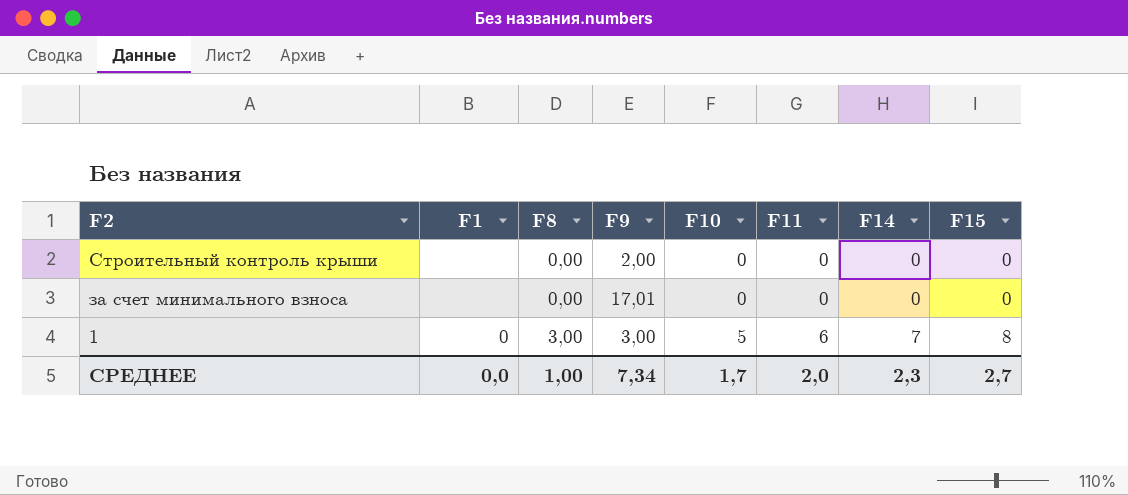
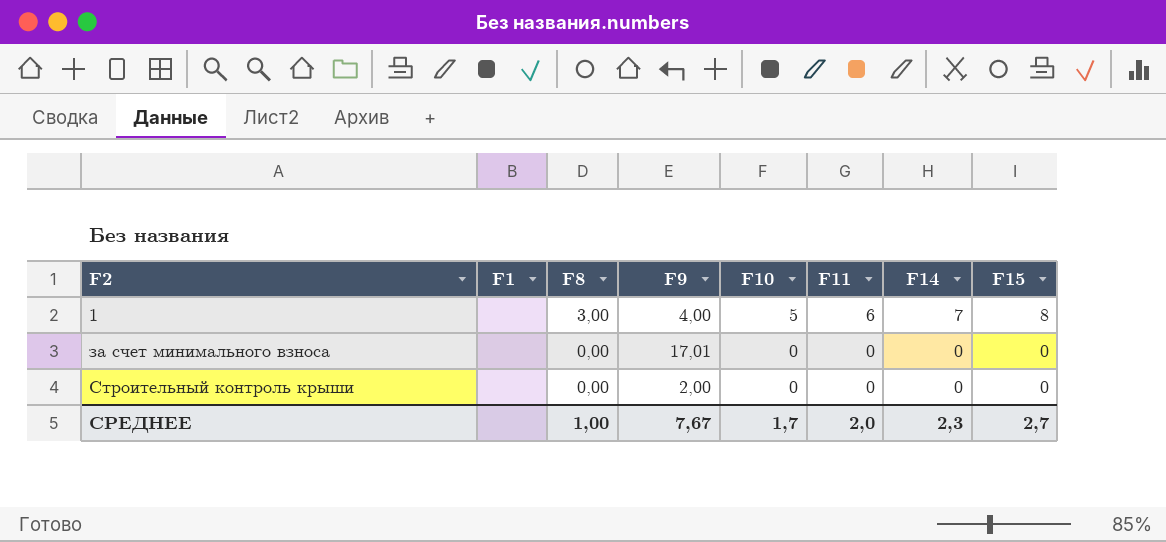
row order: F2 descending -> F2 ascending
1 | F1: 0 -> none
1 | F9: 3,00 -> 4,00
СРЕДНЕЕ | F1: 0,0 -> none
СРЕДНЕЕ | F9: 7,34 -> 7,67

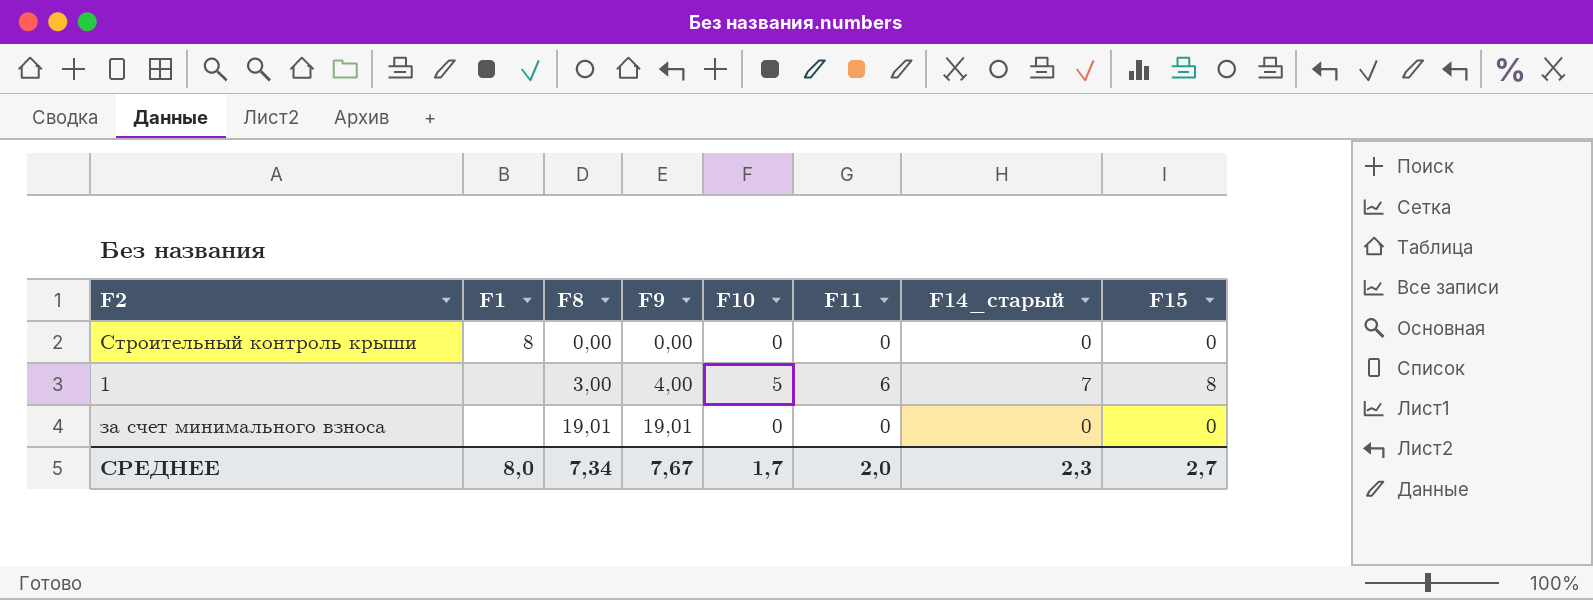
row order: F2 ascending -> F8 ascending
column name: F14 -> F14_старый
Строительный контроль крыши | F1: none -> 8
Строительный контроль крыши | F9: 2,00 -> 0,00
за счет минимального взноса | F8: 0,00 -> 19,01
за счет минимального взноса | F9: 17,01 -> 19,01
СРЕДНЕЕ | F1: none -> 8,0
СРЕДНЕЕ | F8: 1,00 -> 7,34

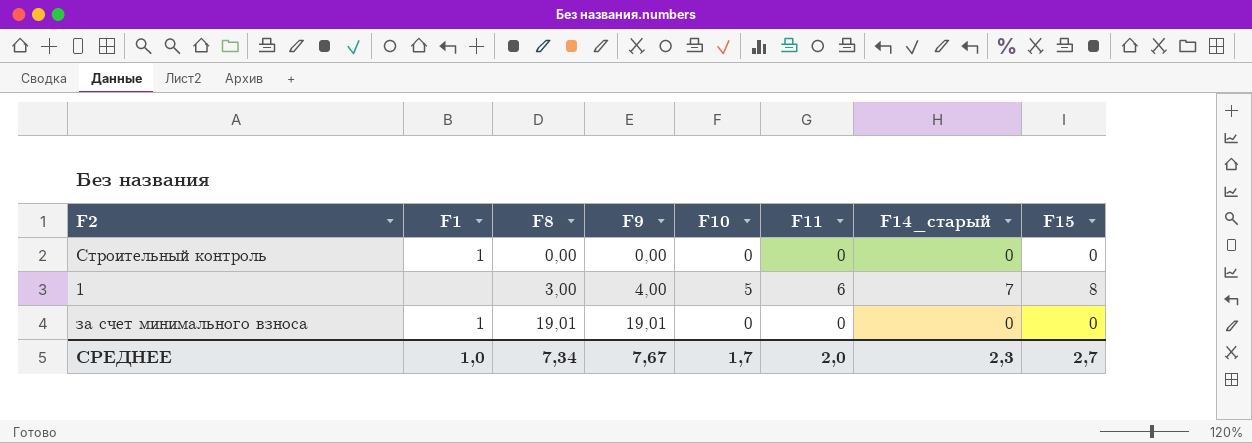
row Строительный контроль крыши: 8 | 0,00 | 0,00 | 0 | 0 | 0 | 0 -> none
row Строительный контроль: none -> 1 | 0,00 | 0,00 | 0 | 0 | 0 | 0
за счет минимального взноса | F1: none -> 1
СРЕДНЕЕ | F1: 8,0 -> 1,0

